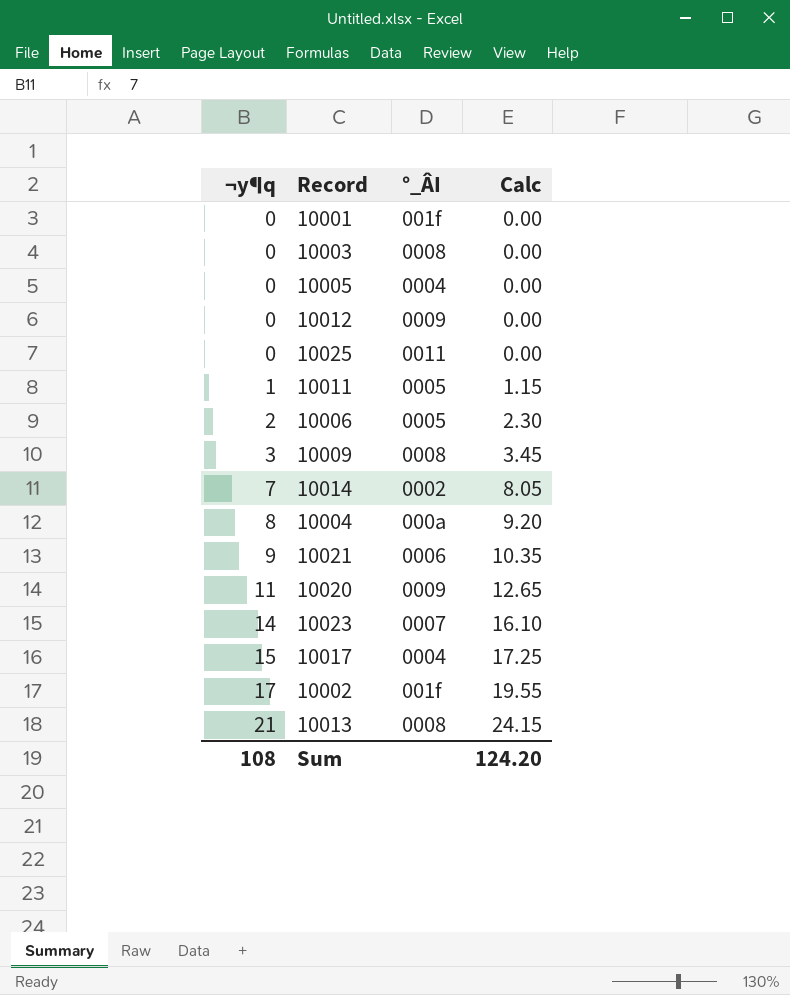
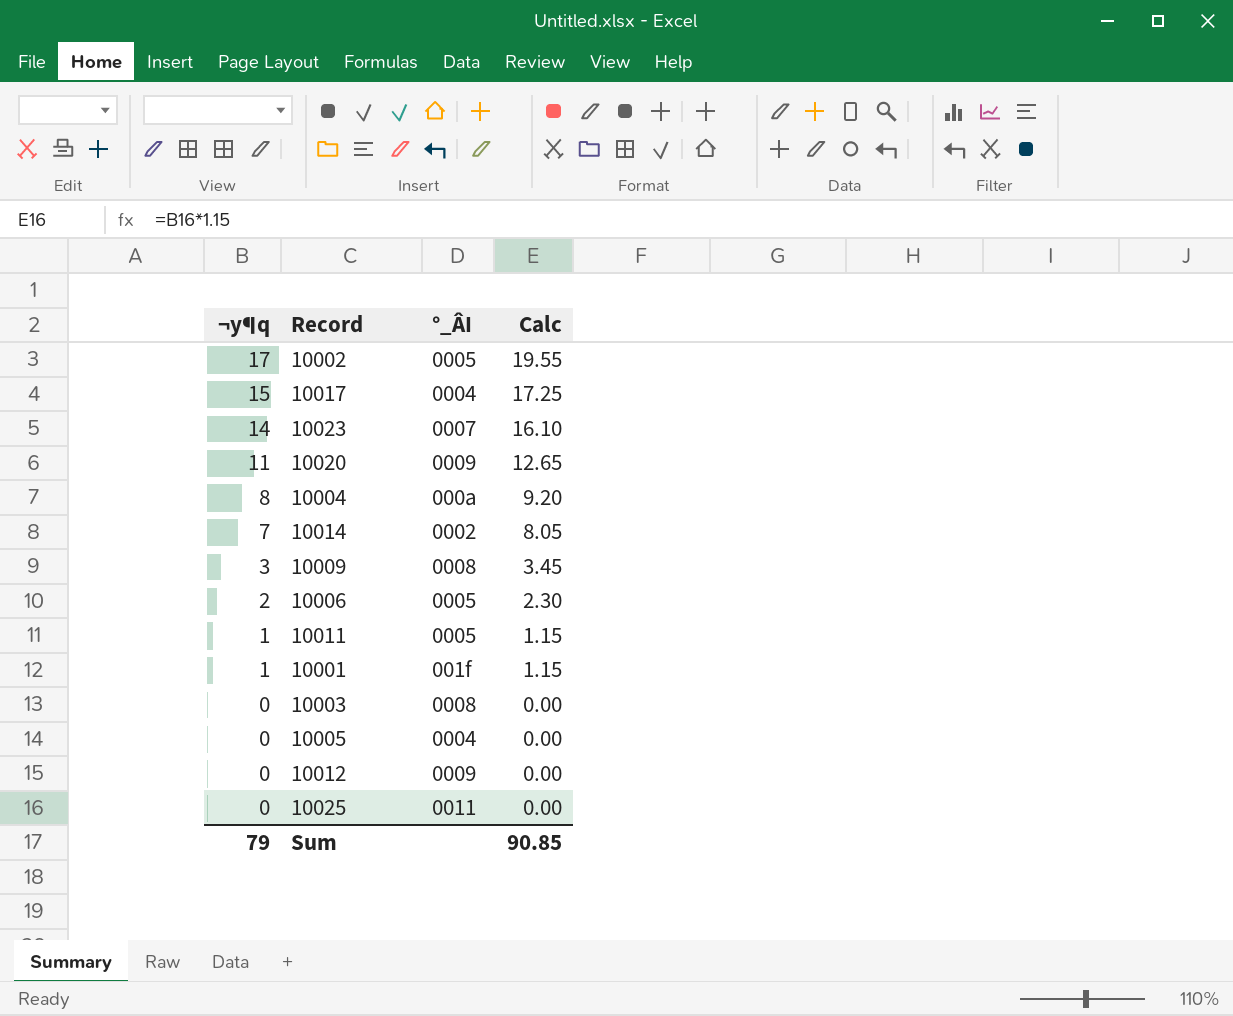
row order: ¬y¶q ascending -> ¬y¶q descending
row 10021: 9 | 0006 | 10.35 -> none
row 10013: 21 | 0008 | 24.15 -> none
10002 | °_ÂI: 001f -> 0005
10001 | ¬y¶q: 0 -> 1
10001 | Calc: 0.00 -> 1.15
Sum | ¬y¶q: 108 -> 79
Sum | Calc: 124.20 -> 90.85

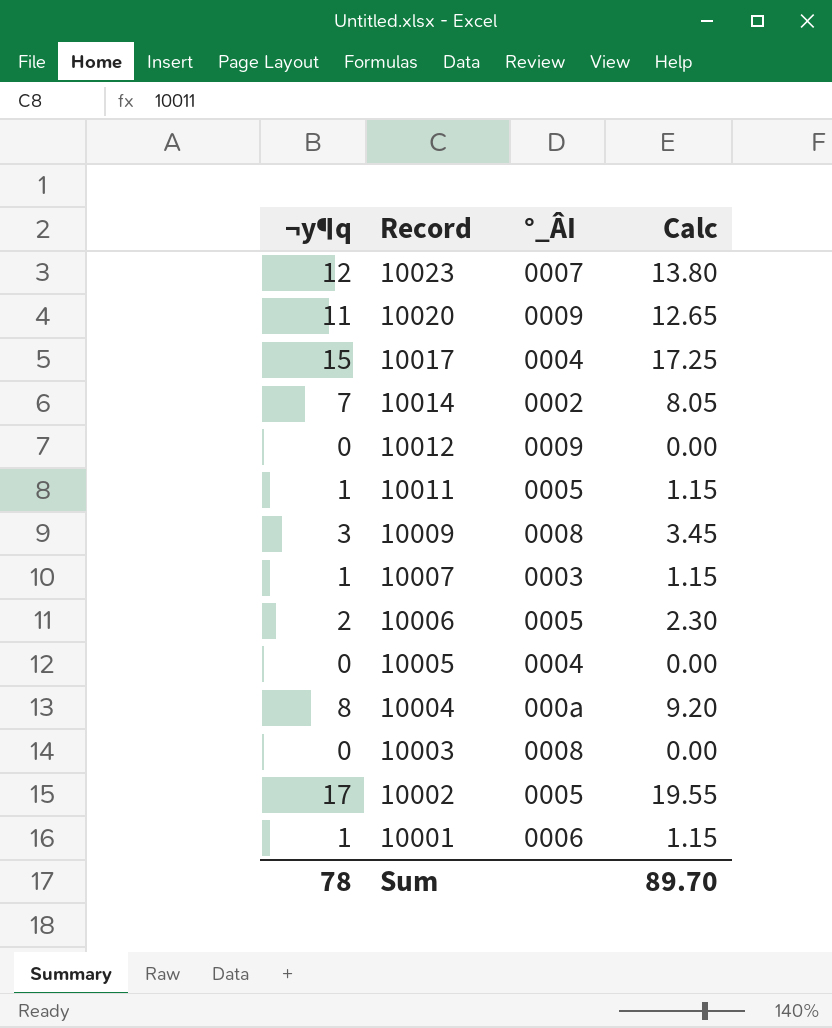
row order: ¬y¶q descending -> Record descending
row 10025: 0 | 0011 | 0.00 -> none
10023 | ¬y¶q: 14 -> 12
10023 | Calc: 16.10 -> 13.80
row 10007: none -> 1 | 0003 | 1.15
10001 | °_ÂI: 001f -> 0006
Sum | ¬y¶q: 79 -> 78
Sum | Calc: 90.85 -> 89.70

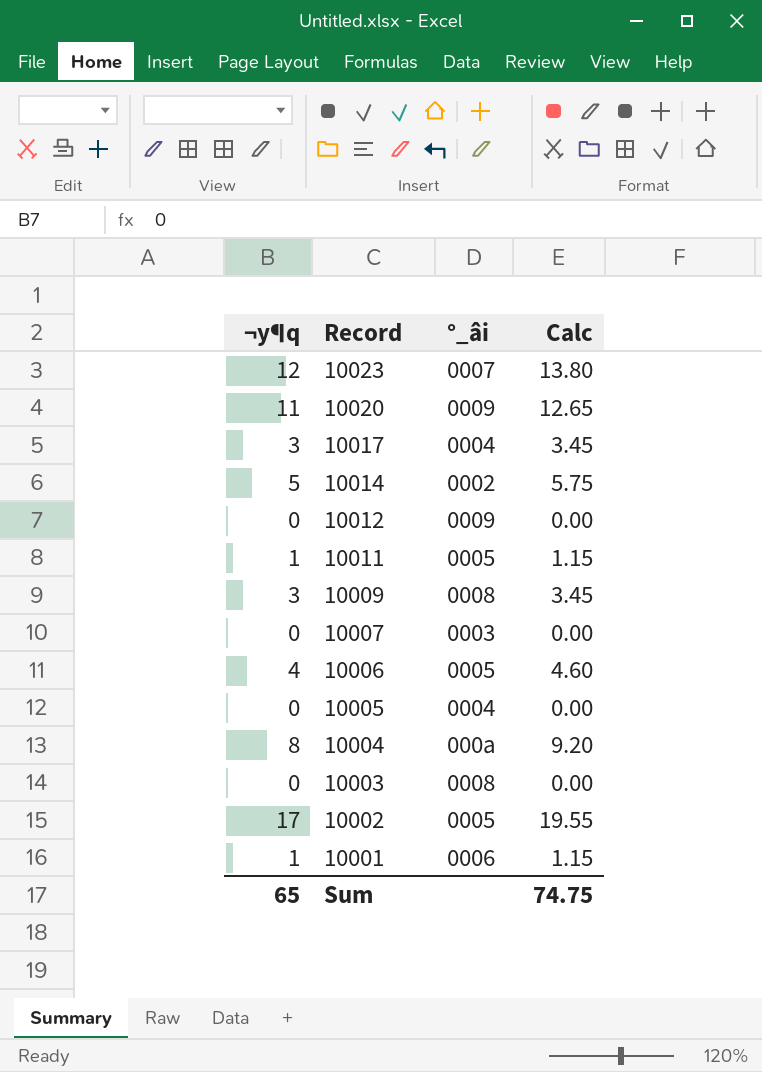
column name: °_ÂI -> °_âi
10017 | ¬y¶q: 15 -> 3
10017 | Calc: 17.25 -> 3.45
10014 | ¬y¶q: 7 -> 5
10014 | Calc: 8.05 -> 5.75
10007 | ¬y¶q: 1 -> 0
10007 | Calc: 1.15 -> 0.00
10006 | ¬y¶q: 2 -> 4
10006 | Calc: 2.30 -> 4.60
Sum | ¬y¶q: 78 -> 65
Sum | Calc: 89.70 -> 74.75

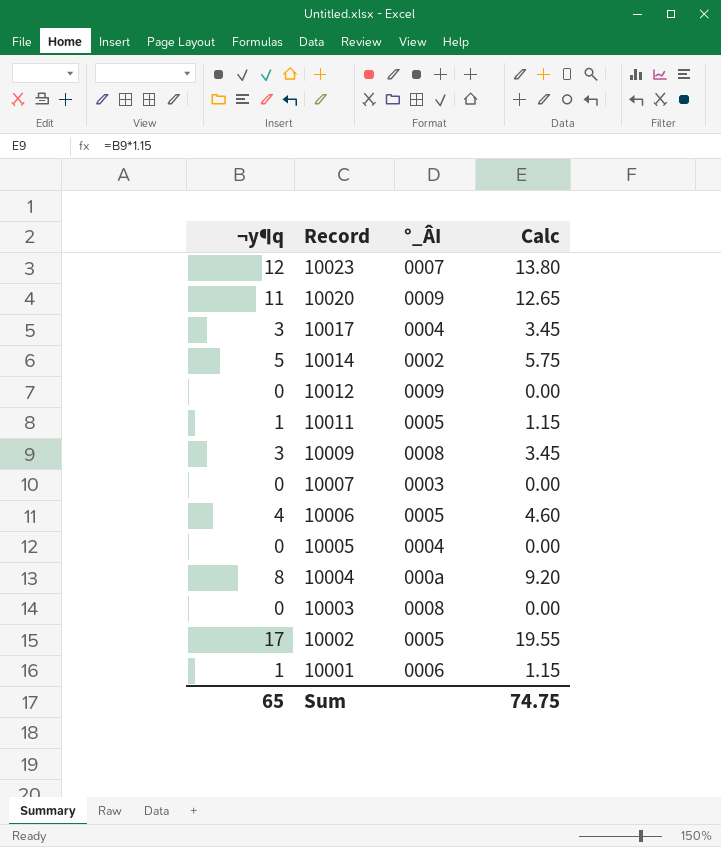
column name: °_âi -> °_ÂI

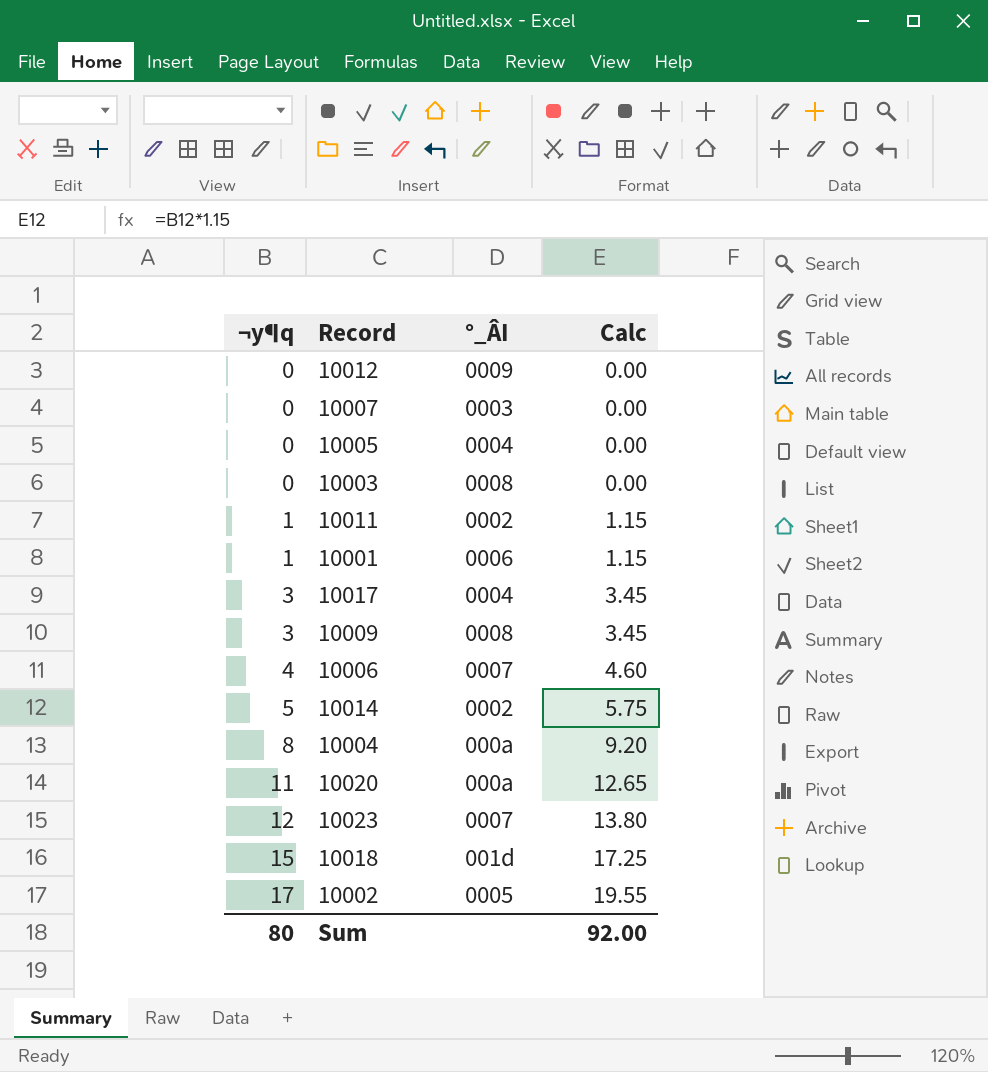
row order: Record descending -> ¬y¶q ascending
10011 | °_ÂI: 0005 -> 0002
10006 | °_ÂI: 0005 -> 0007
10020 | °_ÂI: 0009 -> 000a
row 10018: none -> 15 | 001d | 17.25
Sum | ¬y¶q: 65 -> 80
Sum | Calc: 74.75 -> 92.00

